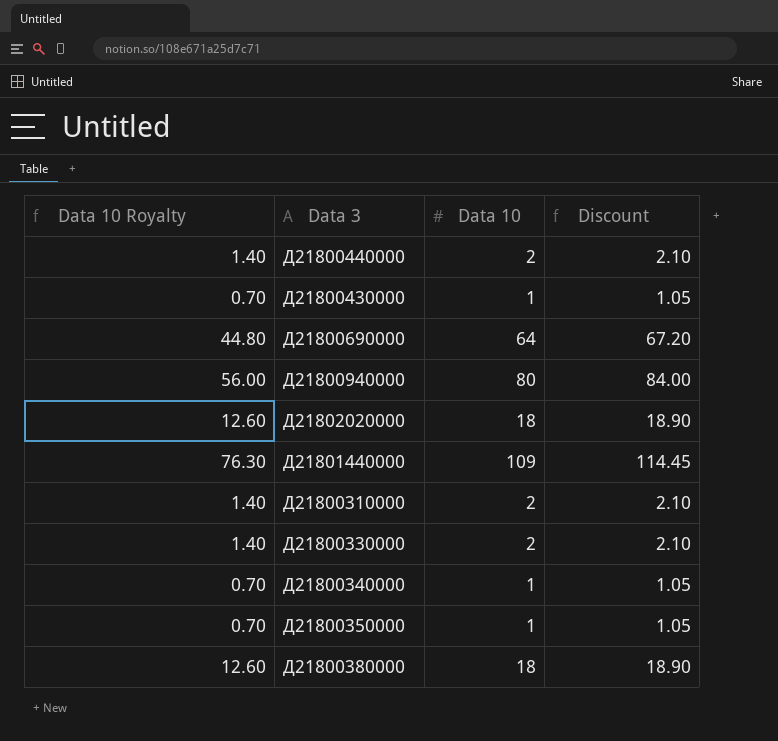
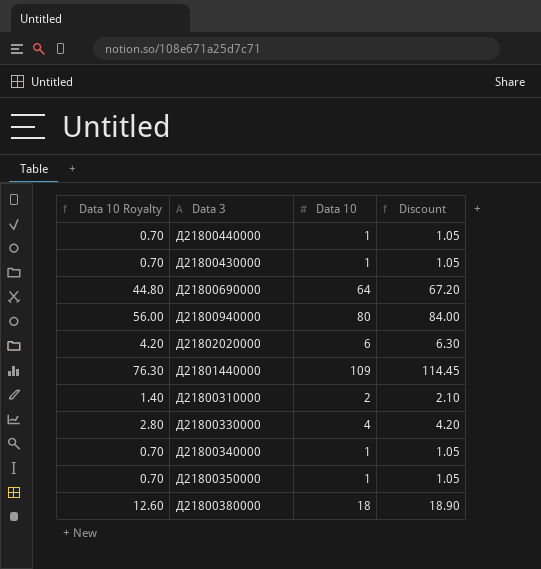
Д21800440000 | Data 10 Royalty: 1.40 -> 0.70
Д21800440000 | Data 10: 2 -> 1
Д21800440000 | Discount: 2.10 -> 1.05
Д21802020000 | Data 10 Royalty: 12.60 -> 4.20
Д21802020000 | Data 10: 18 -> 6
Д21802020000 | Discount: 18.90 -> 6.30
Д21800330000 | Data 10 Royalty: 1.40 -> 2.80
Д21800330000 | Data 10: 2 -> 4
Д21800330000 | Discount: 2.10 -> 4.20

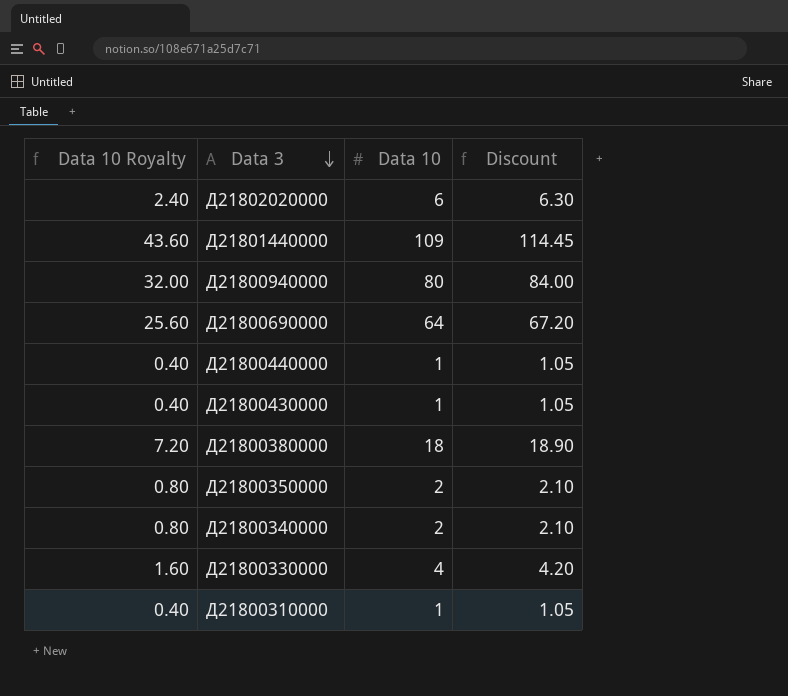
row order: none -> Data 3 descending
column Data 10 Royalty | formula: [Data 10] * 0.7 -> [Data 10] * 0.4
Д21800350000 | Data 10: 1 -> 2
Д21800350000 | Discount: 1.05 -> 2.10
Д21800340000 | Data 10: 1 -> 2
Д21800340000 | Discount: 1.05 -> 2.10
Д21800310000 | Data 10: 2 -> 1
Д21800310000 | Discount: 2.10 -> 1.05

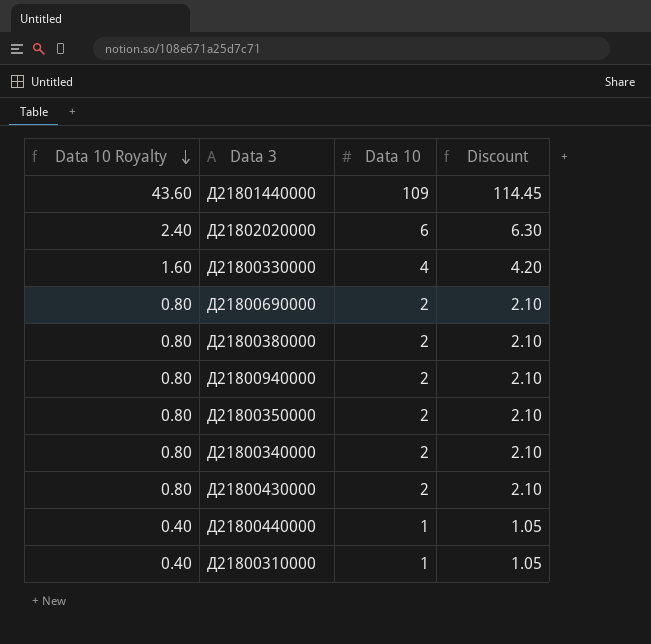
row order: Data 3 descending -> Data 10 Royalty descending
Д21800690000 | Data 10 Royalty: 25.60 -> 0.80
Д21800690000 | Data 10: 64 -> 2
Д21800690000 | Discount: 67.20 -> 2.10
Д21800380000 | Data 10 Royalty: 7.20 -> 0.80
Д21800380000 | Data 10: 18 -> 2
Д21800380000 | Discount: 18.90 -> 2.10
Д21800940000 | Data 10 Royalty: 32.00 -> 0.80
Д21800940000 | Data 10: 80 -> 2
Д21800940000 | Discount: 84.00 -> 2.10
Д21800430000 | Data 10 Royalty: 0.40 -> 0.80
Д21800430000 | Data 10: 1 -> 2
Д21800430000 | Discount: 1.05 -> 2.10

